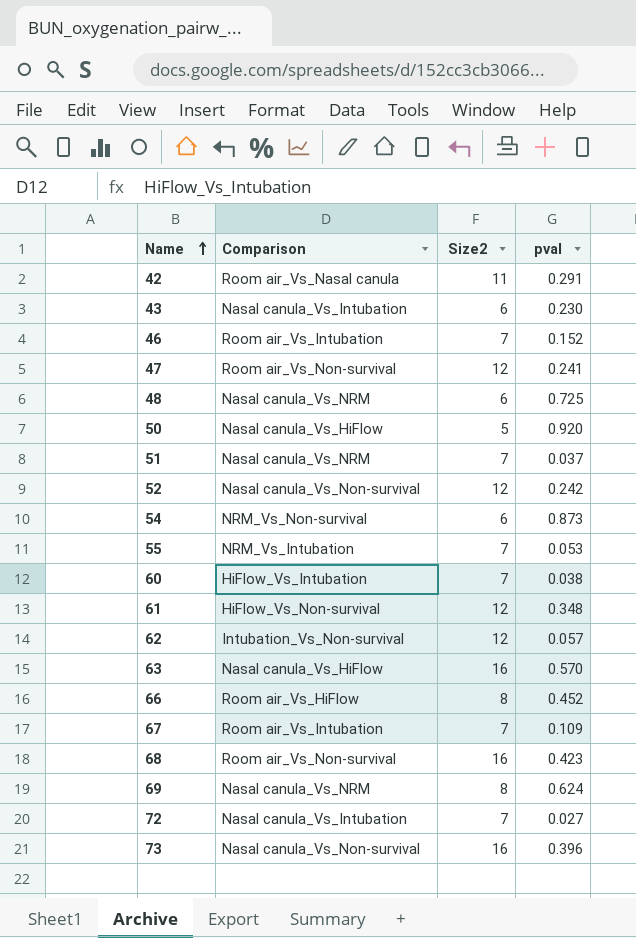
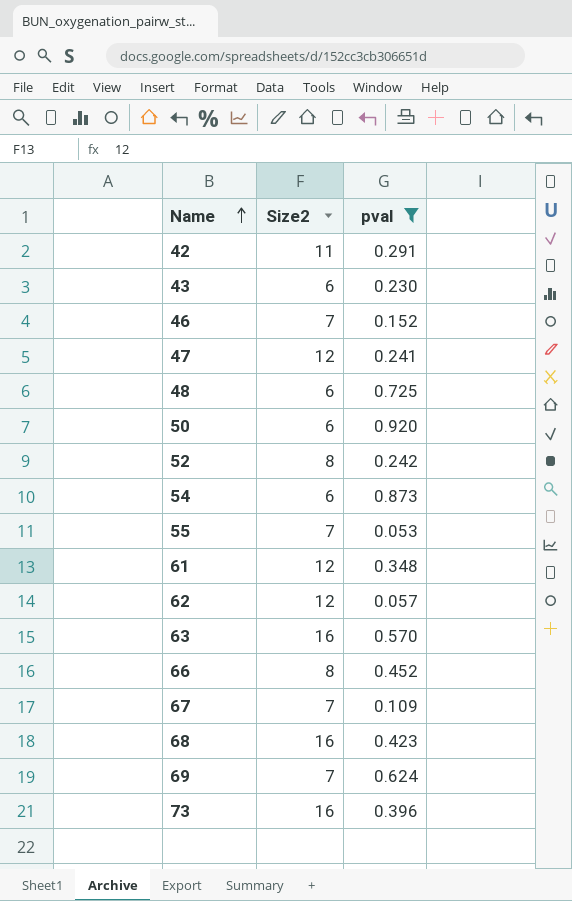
filter: none -> pval >= 0.053
column Comparison | position: 2 -> none
50 | Size2: 5 -> 6
52 | Size2: 12 -> 8
69 | Size2: 8 -> 7

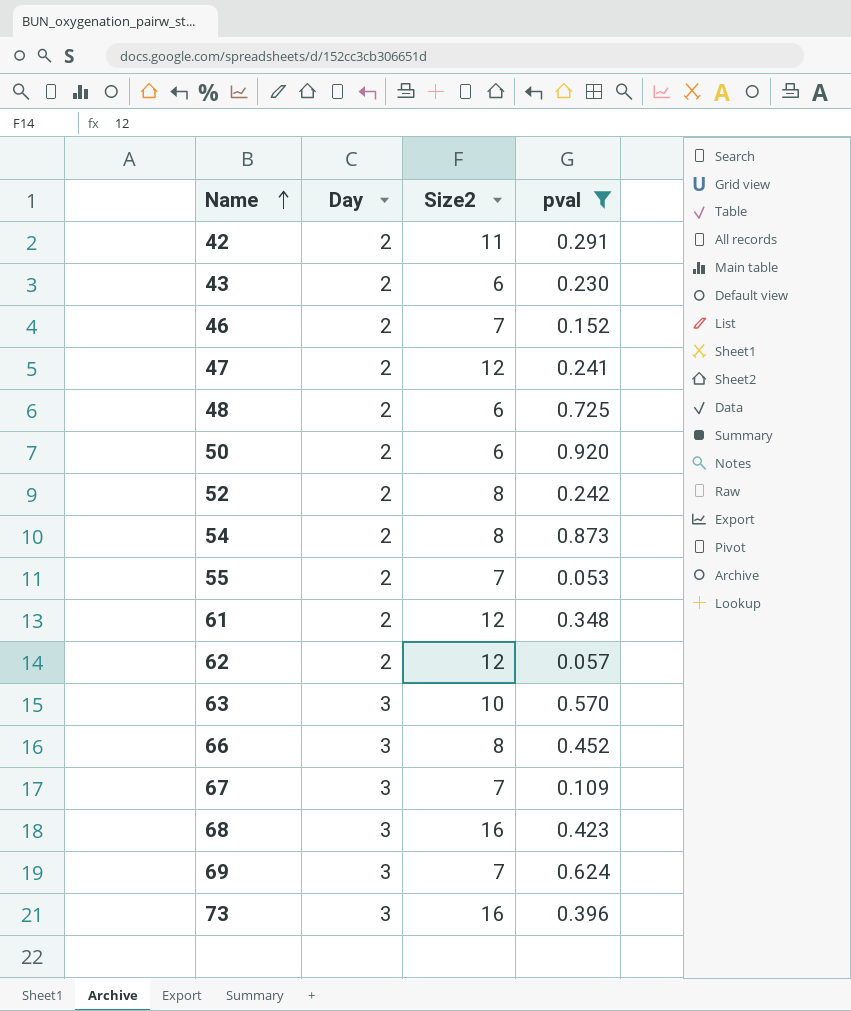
column Day | position: none -> 2
54 | Size2: 6 -> 8
63 | Size2: 16 -> 10

